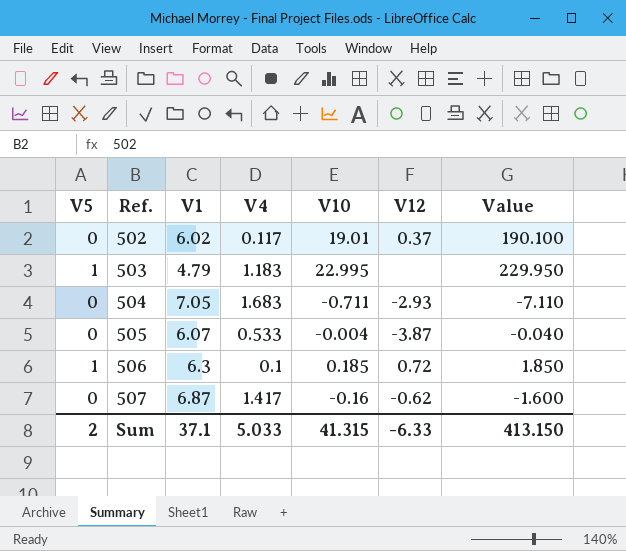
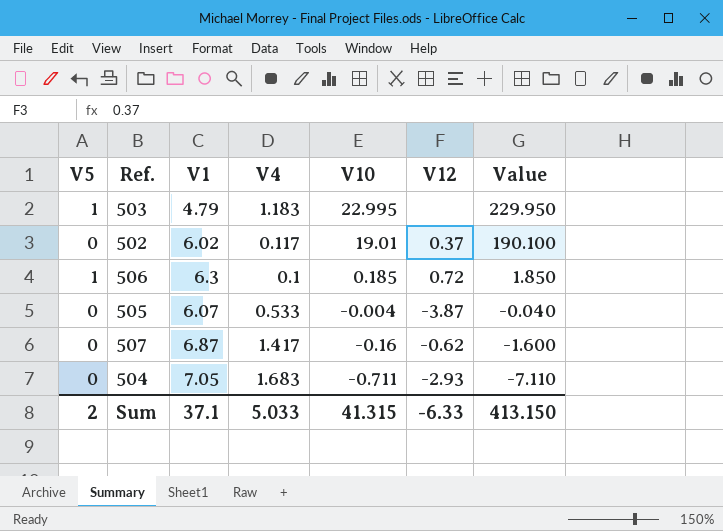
row order: Ref. ascending -> V10 descending

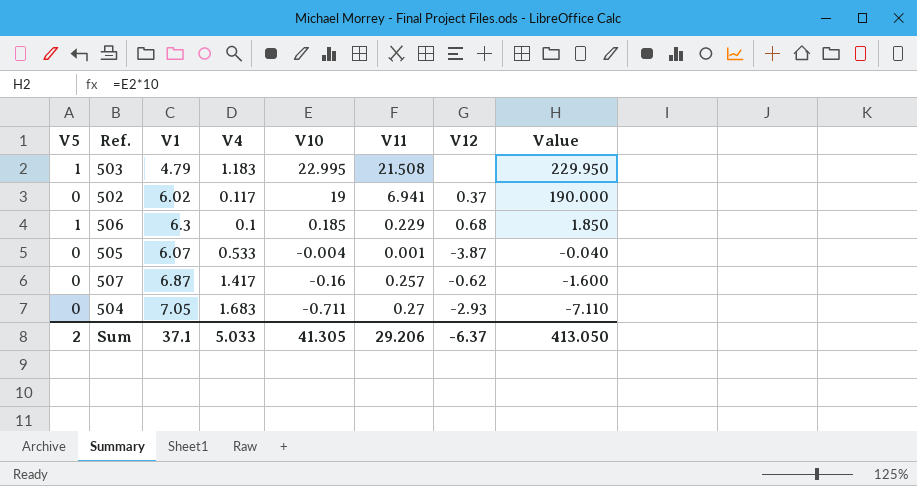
column V11 | position: none -> 6
502 | V10: 19.01 -> 19
502 | Value: 190.100 -> 190.000
506 | V12: 0.72 -> 0.68
Sum | V10: 41.315 -> 41.305
Sum | V12: -6.33 -> -6.37
Sum | Value: 413.150 -> 413.050

